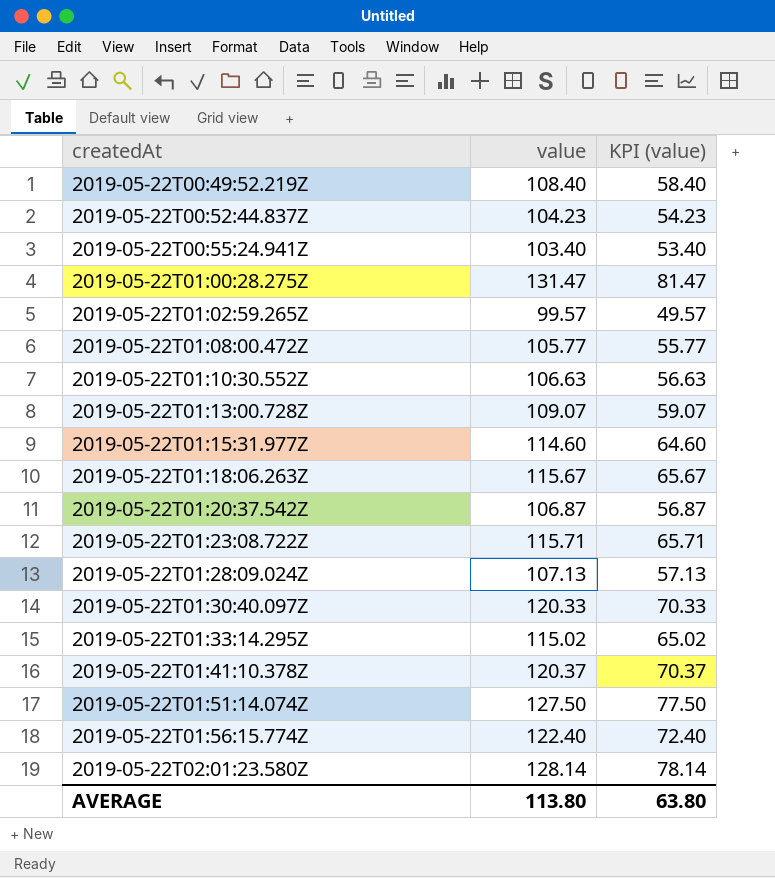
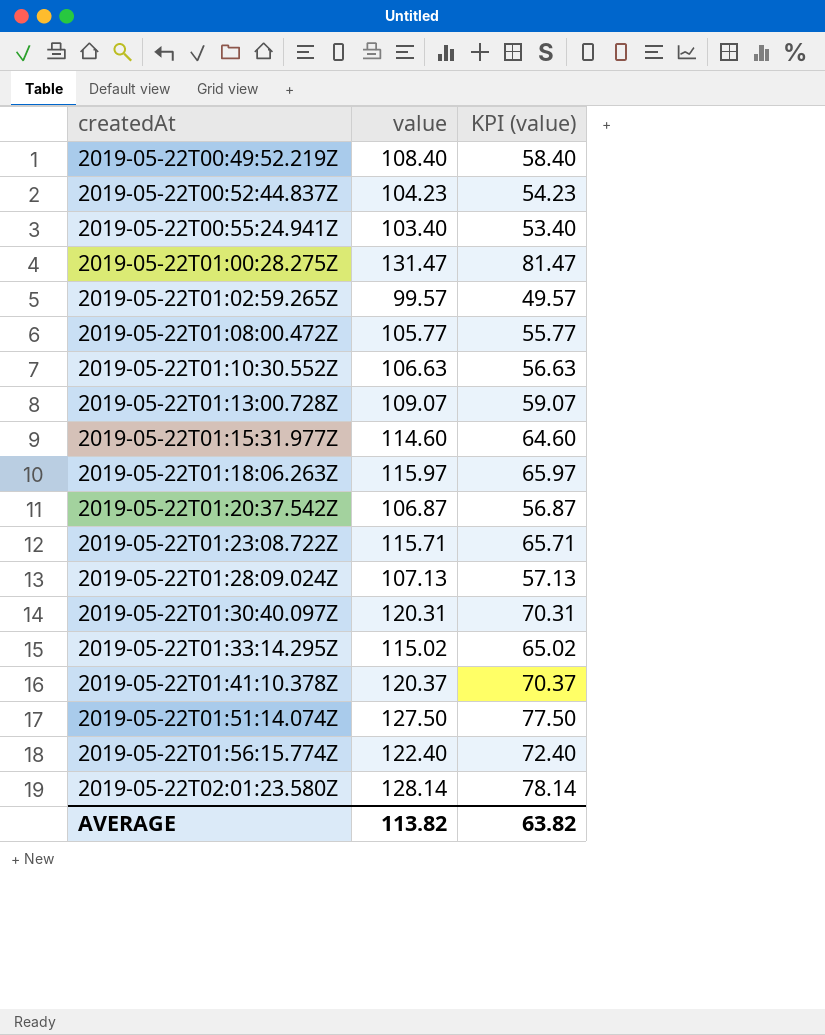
2019-05-22T01:18:06.263Z | value: 115.67 -> 115.97
2019-05-22T01:18:06.263Z | KPI (value): 65.67 -> 65.97
2019-05-22T01:30:40.097Z | value: 120.33 -> 120.31
2019-05-22T01:30:40.097Z | KPI (value): 70.33 -> 70.31
AVERAGE | value: 113.80 -> 113.82
AVERAGE | KPI (value): 63.80 -> 63.82

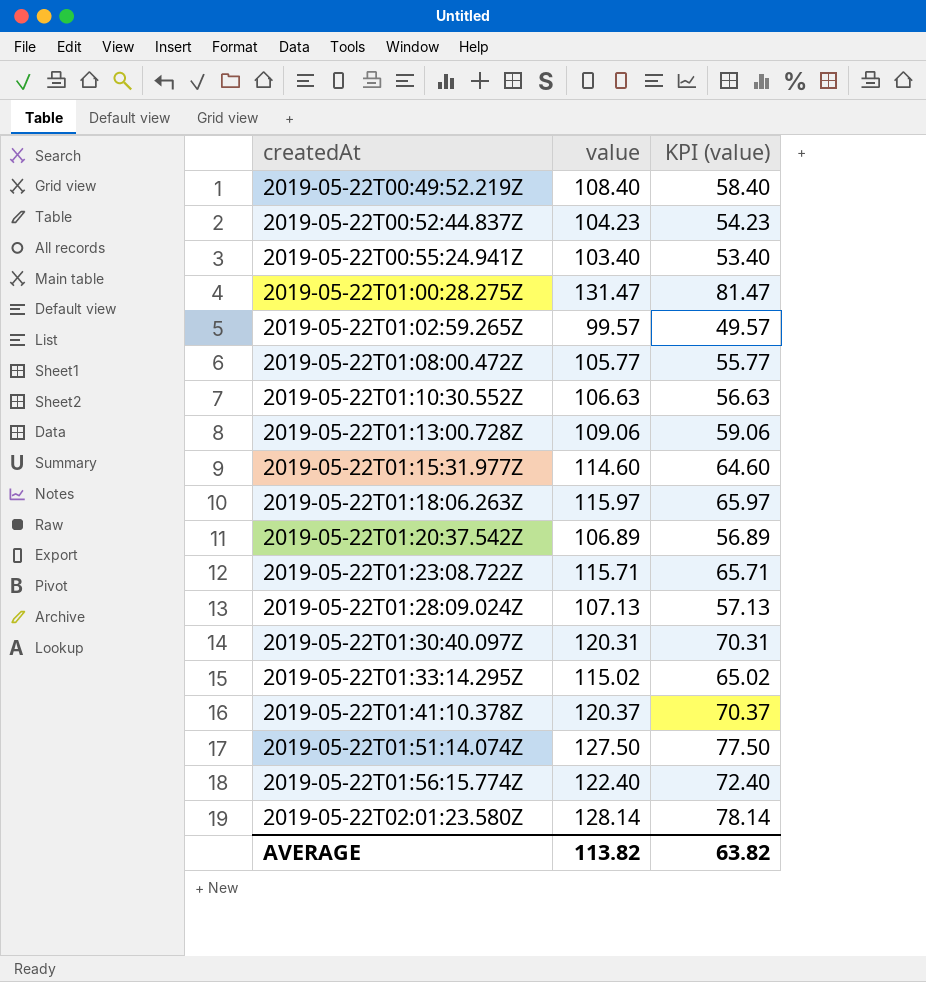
2019-05-22T01:13:00.728Z | value: 109.07 -> 109.06
2019-05-22T01:13:00.728Z | KPI (value): 59.07 -> 59.06
2019-05-22T01:20:37.542Z | value: 106.87 -> 106.89
2019-05-22T01:20:37.542Z | KPI (value): 56.87 -> 56.89

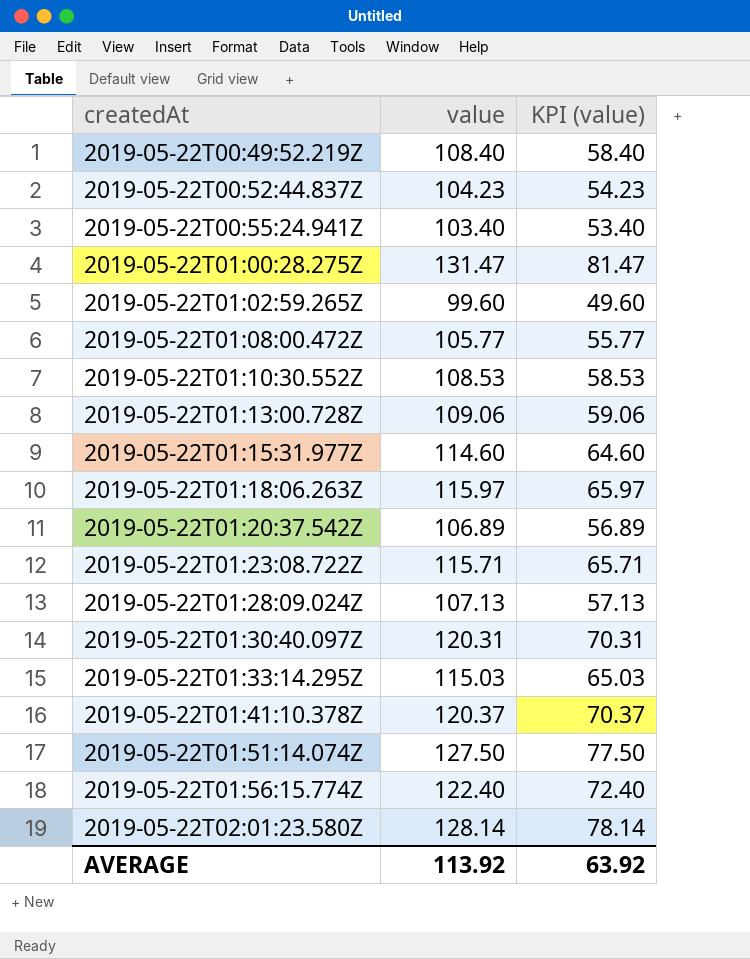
2019-05-22T01:02:59.265Z | value: 99.57 -> 99.60
2019-05-22T01:02:59.265Z | KPI (value): 49.57 -> 49.60
2019-05-22T01:10:30.552Z | value: 106.63 -> 108.53
2019-05-22T01:10:30.552Z | KPI (value): 56.63 -> 58.53
2019-05-22T01:33:14.295Z | value: 115.02 -> 115.03
2019-05-22T01:33:14.295Z | KPI (value): 65.02 -> 65.03
AVERAGE | value: 113.82 -> 113.92
AVERAGE | KPI (value): 63.82 -> 63.92

